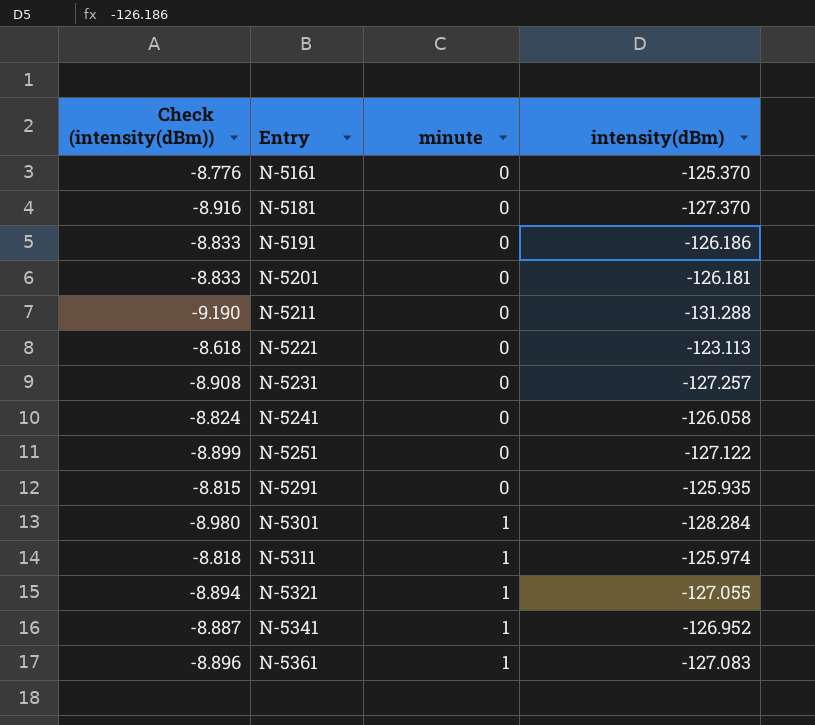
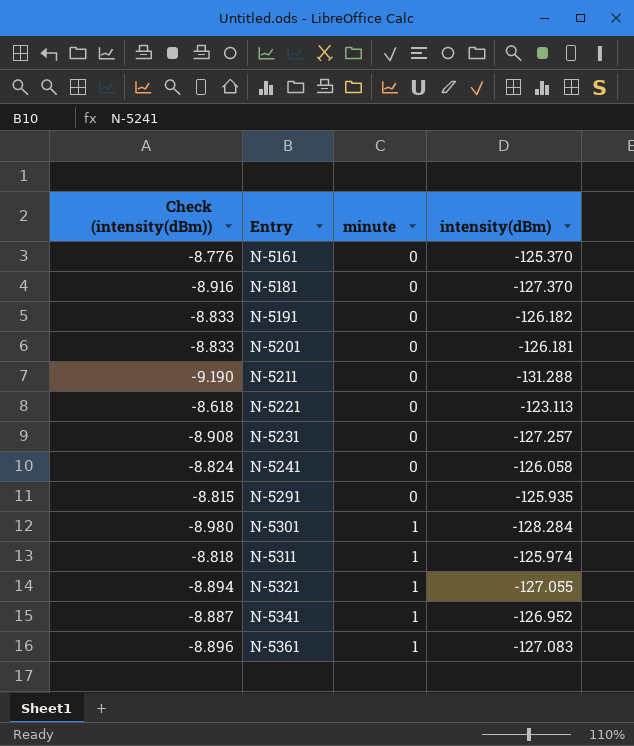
row N-5251: -8.899 | 0 | -127.122 -> none
N-5191 | intensity(dBm): -126.186 -> -126.182

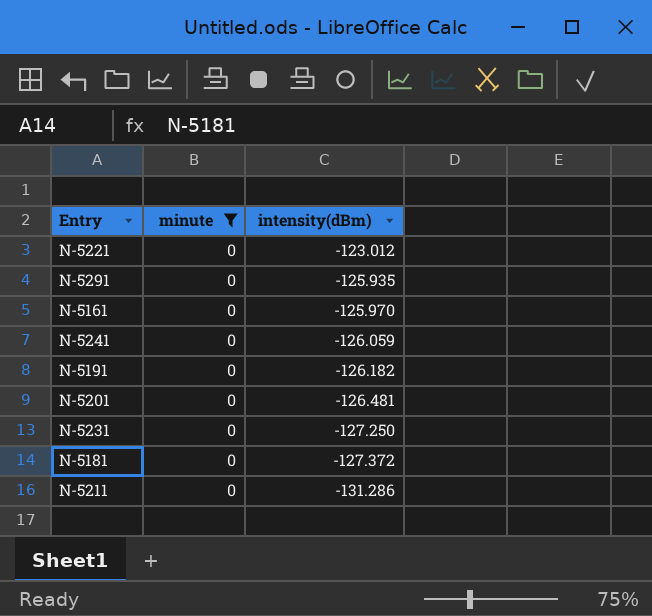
filter: none -> minute = 0
row order: Entry ascending -> intensity(dBm) descending
column Check (intensity(dBm)) | formula: [intensity(dBm)] * 0.07 -> none
N-5221 | intensity(dBm): -123.113 -> -123.012
N-5161 | intensity(dBm): -125.370 -> -125.970
N-5241 | intensity(dBm): -126.058 -> -126.059
N-5201 | intensity(dBm): -126.181 -> -126.481
N-5231 | intensity(dBm): -127.257 -> -127.250
N-5181 | intensity(dBm): -127.370 -> -127.372
N-5211 | intensity(dBm): -131.288 -> -131.286

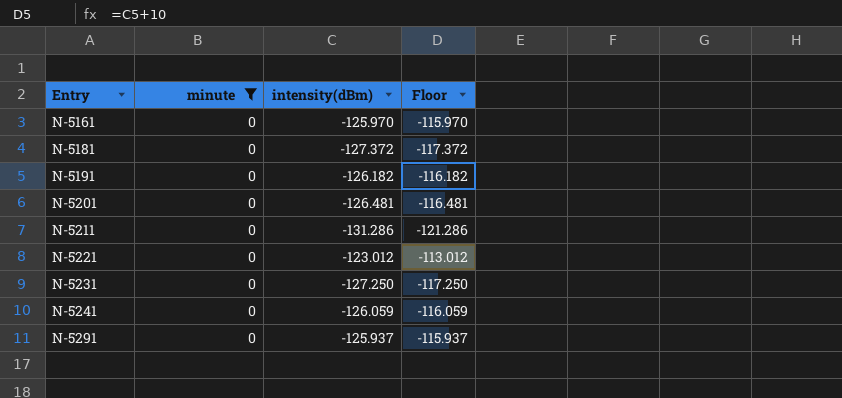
row order: intensity(dBm) descending -> Entry ascending
column Floor | formula: none -> [intensity(dBm)] + 10
N-5291 | intensity(dBm): -125.935 -> -125.937

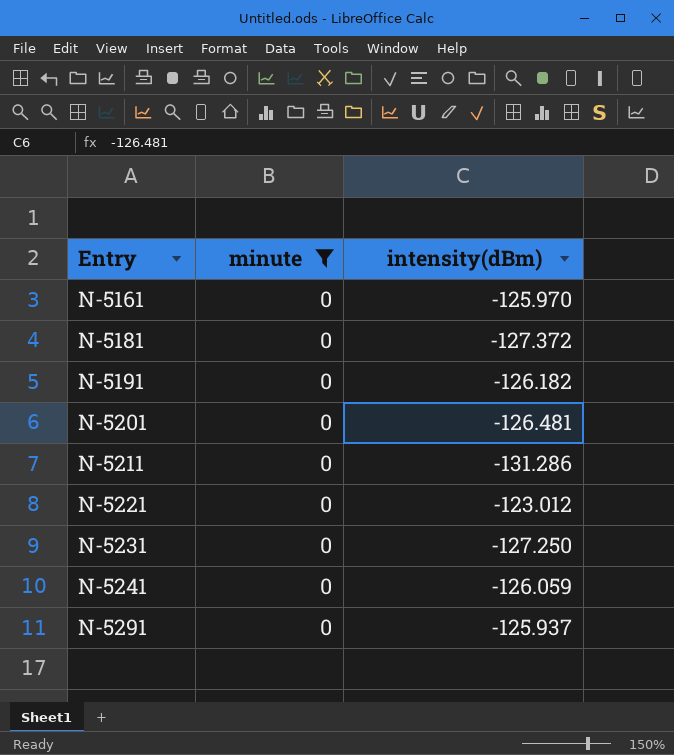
column Floor | formula: [intensity(dBm)] + 10 -> none

